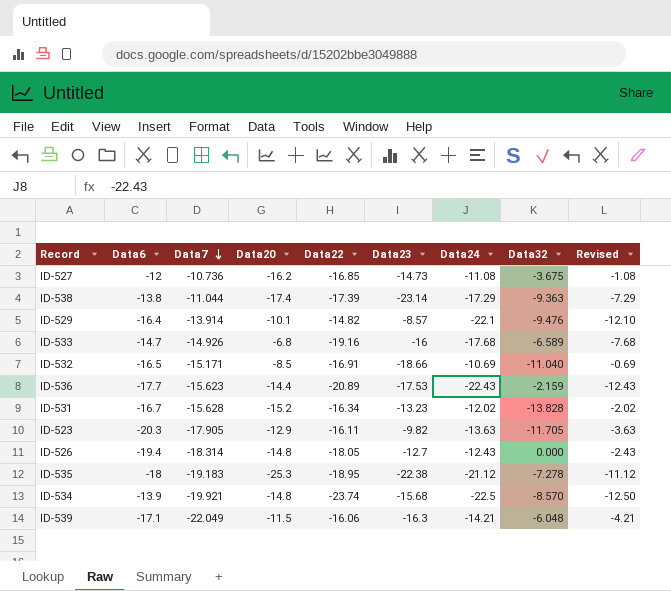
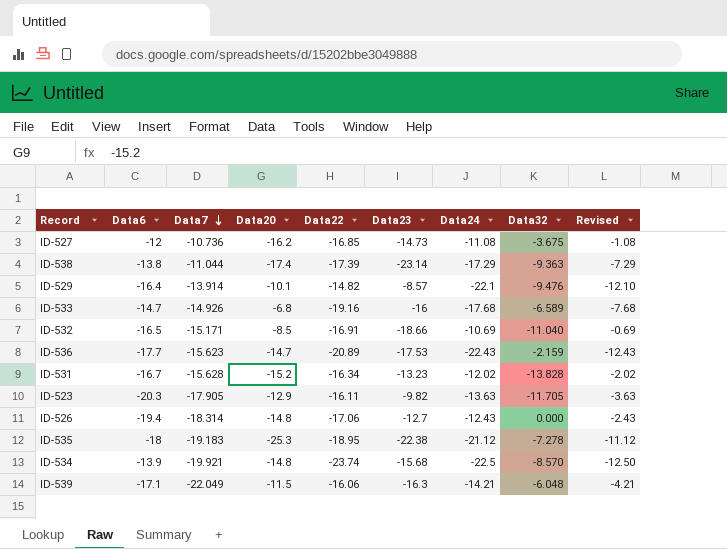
ID-536 | Data20: -14.4 -> -14.7
ID-526 | Data22: -18.05 -> -17.06

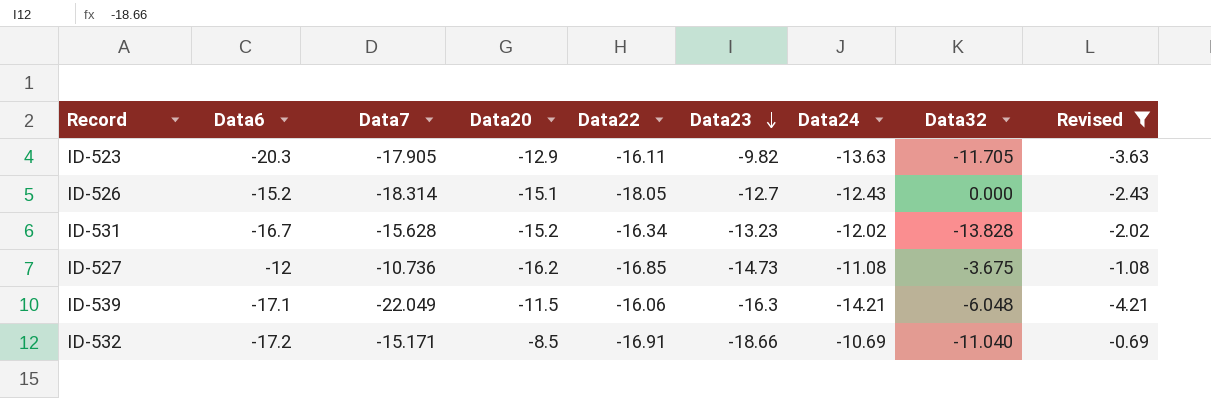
filter: none -> Revised >= -4.21
row order: Data7 descending -> Data23 descending
ID-526 | Data6: -19.4 -> -15.2
ID-526 | Data20: -14.8 -> -15.1
ID-526 | Data22: -17.06 -> -18.05
ID-532 | Data6: -16.5 -> -17.2

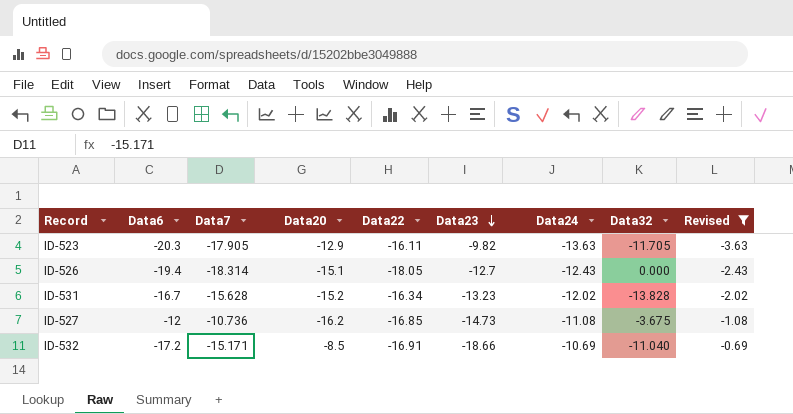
row ID-539: -17.1 | -22.049 | -11.5 | -16.06 | -16.3 | -14.21 | -6.048 | -4.21 -> none
ID-526 | Data6: -15.2 -> -19.4

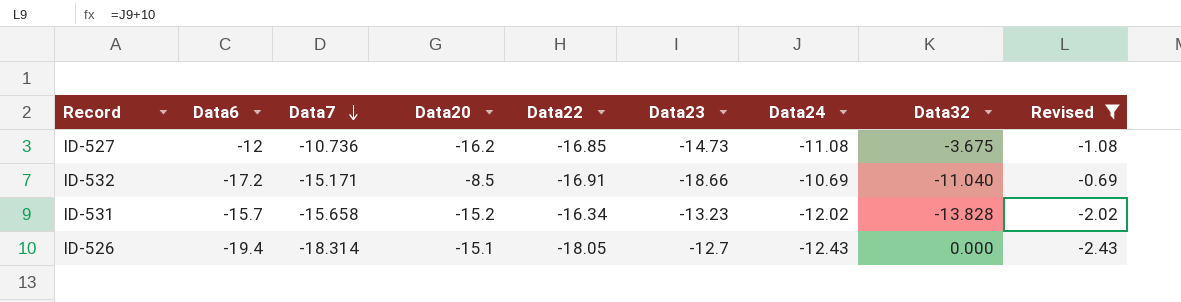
row order: Data23 descending -> Data7 descending
row ID-523: -20.3 | -17.905 | -12.9 | -16.11 | -9.82 | -13.63 | -11.705 | -3.63 -> none
ID-531 | Data6: -16.7 -> -15.7
ID-531 | Data7: -15.628 -> -15.658

